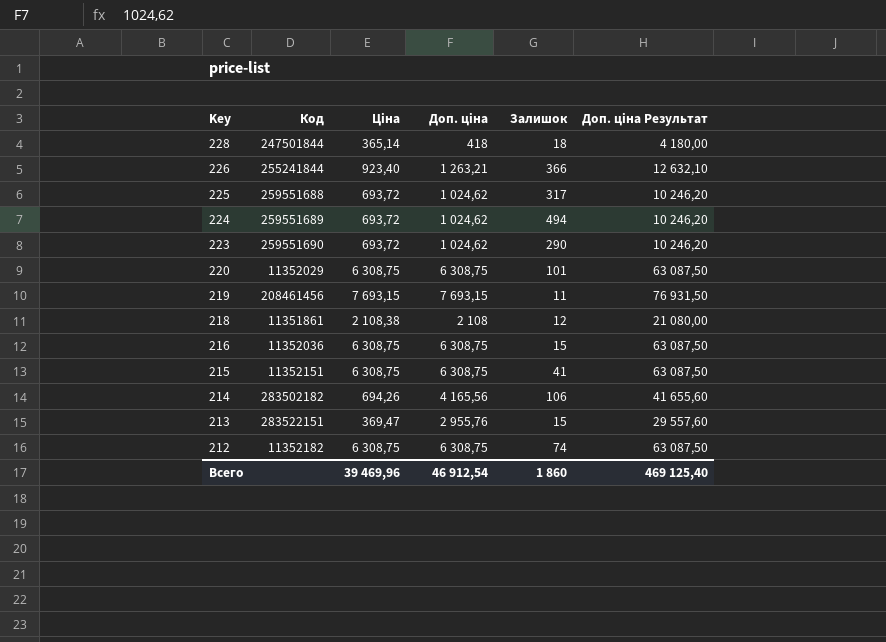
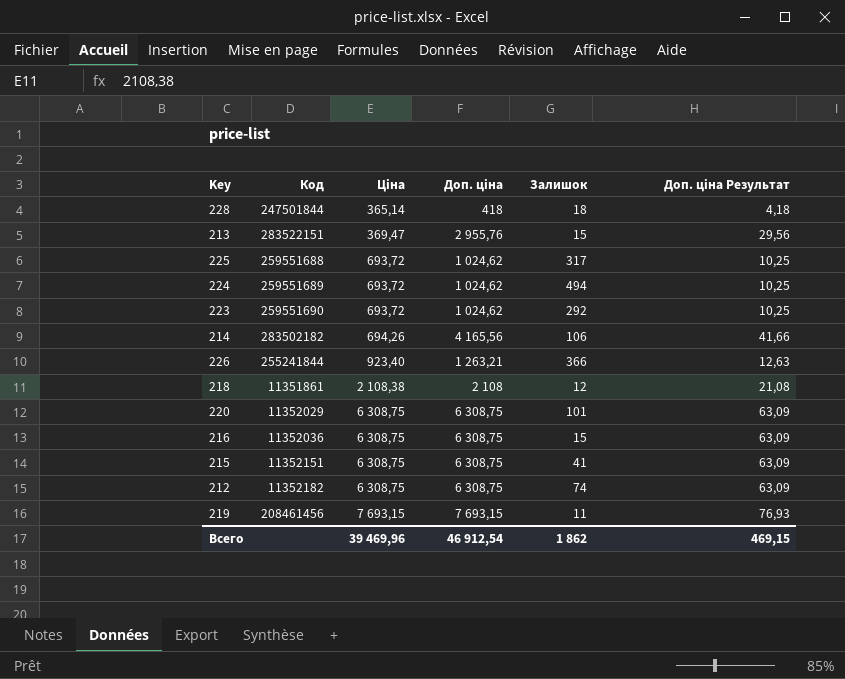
row order: Key descending -> Ціна ascending
column Доп. ціна Результат | formula: [Доп. ціна] * 10 -> [Доп. ціна] * 0,01
223 | Залишок: 290 -> 292
Всего | Залишок: 1 860 -> 1 862
Всего | Доп. ціна Результат: 469 125,40 -> 469,15

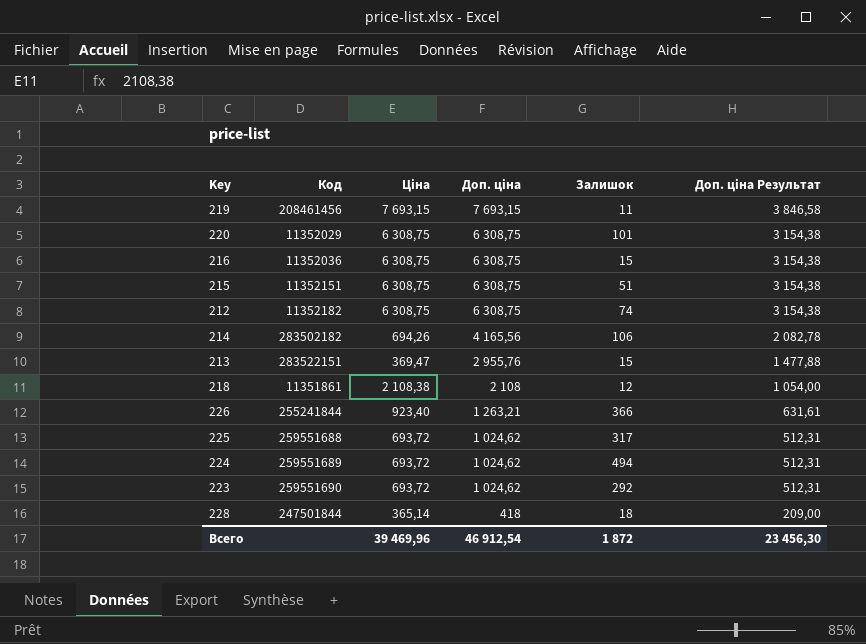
row order: Ціна ascending -> Доп. ціна descending
column Доп. ціна Результат | formula: [Доп. ціна] * 0,01 -> [Доп. ціна] * 0,5
215 | Залишок: 41 -> 51
Всего | Залишок: 1 862 -> 1 872
Всего | Доп. ціна Результат: 469,15 -> 23 456,30

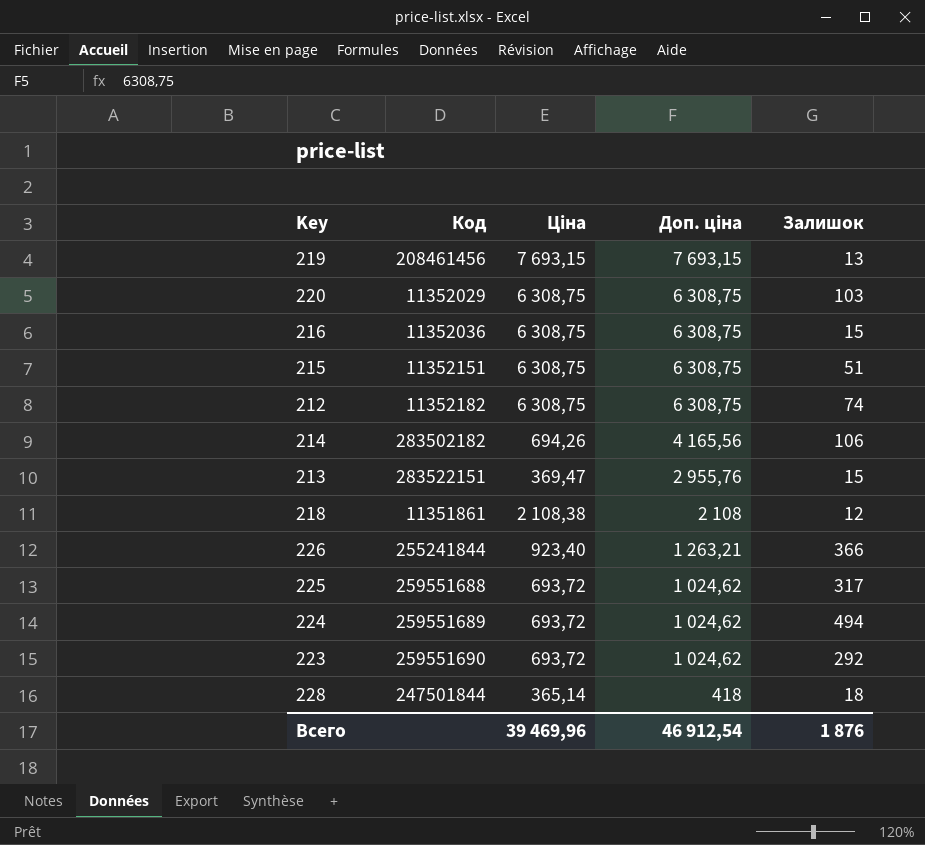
column Доп. ціна Результат | formula: [Доп. ціна] * 0,5 -> none
219 | Залишок: 11 -> 13
220 | Залишок: 101 -> 103
Всего | Залишок: 1 872 -> 1 876

